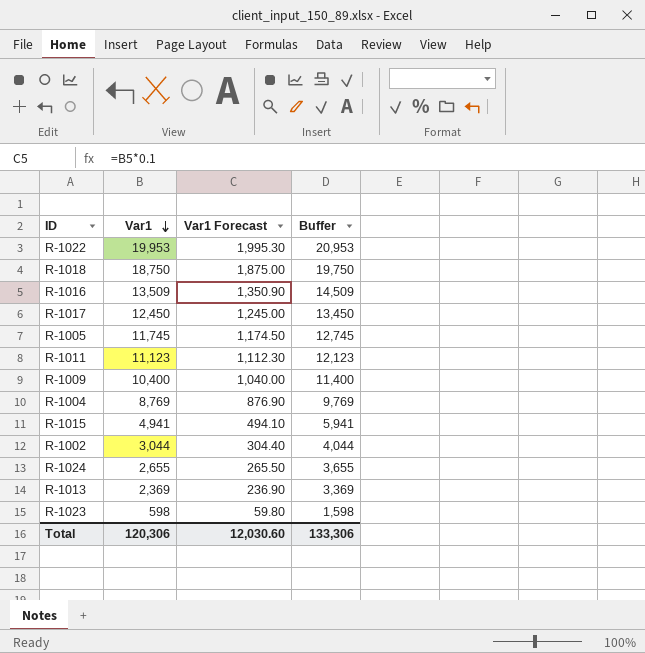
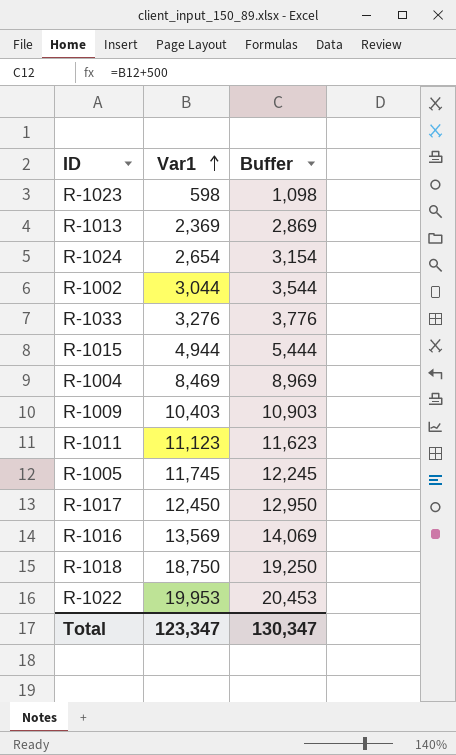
row order: Var1 descending -> Var1 ascending
column Var1 Forecast | formula: [Var1] * 0.1 -> none
column Buffer | formula: [Var1] + 1000 -> [Var1] + 500
R-1024 | Var1: 2,655 -> 2,654
row R-1033: none -> 3,276 | 3,776
R-1015 | Var1: 4,941 -> 4,944
R-1004 | Var1: 8,769 -> 8,469
R-1009 | Var1: 10,400 -> 10,403
R-1016 | Var1: 13,509 -> 13,569
Total | Var1: 120,306 -> 123,347
Total | Buffer: 133,306 -> 130,347

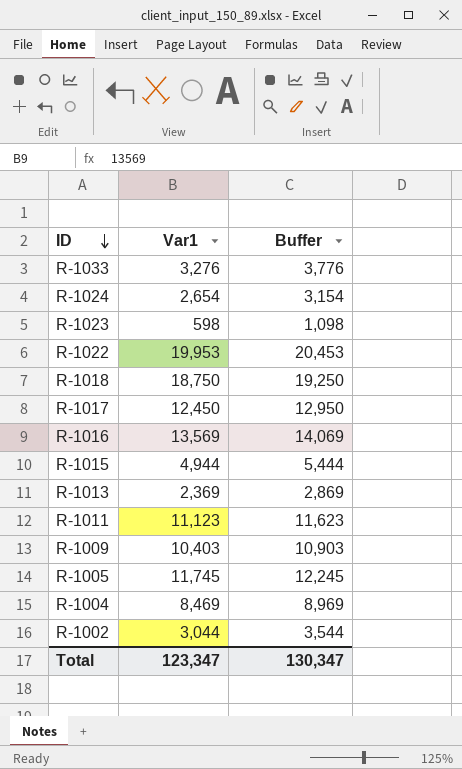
row order: Var1 ascending -> ID descending

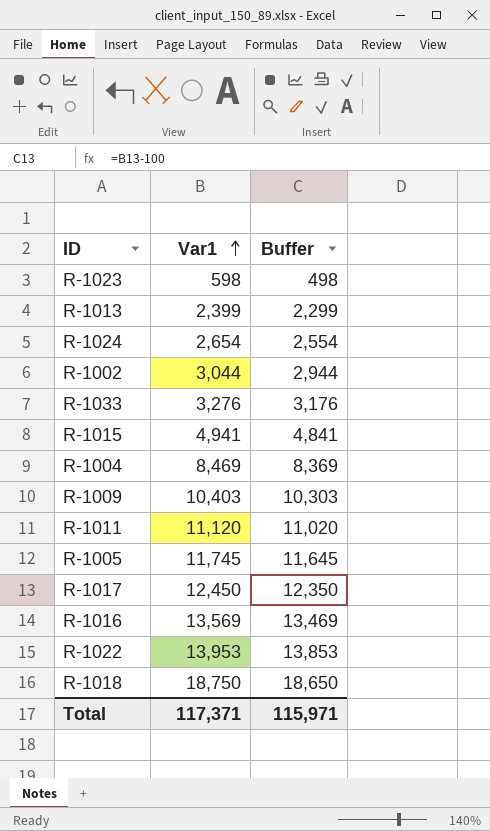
row order: ID descending -> Var1 ascending
column Buffer | formula: [Var1] + 500 -> [Var1] - 100
R-1013 | Var1: 2,369 -> 2,399
R-1015 | Var1: 4,944 -> 4,941
R-1011 | Var1: 11,123 -> 11,120
R-1022 | Var1: 19,953 -> 13,953
Total | Var1: 123,347 -> 117,371
Total | Buffer: 130,347 -> 115,971

